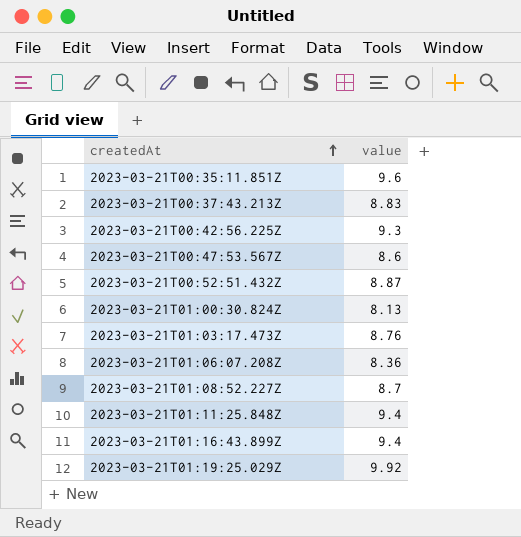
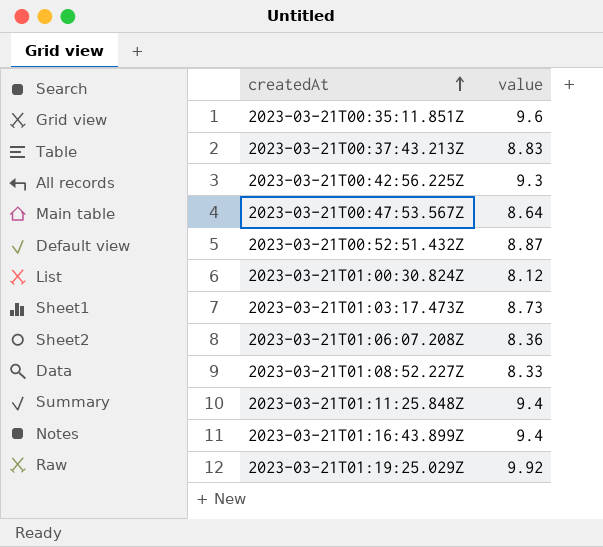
2023-03-21T00:47:53.567Z | value: 8.6 -> 8.64
2023-03-21T01:00:30.824Z | value: 8.13 -> 8.12
2023-03-21T01:03:17.473Z | value: 8.76 -> 8.73
2023-03-21T01:08:52.227Z | value: 8.7 -> 8.33

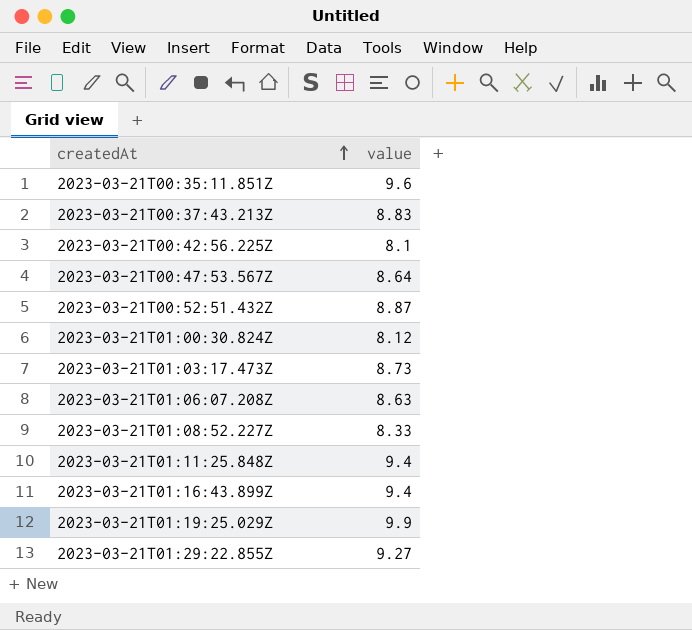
2023-03-21T00:42:56.225Z | value: 9.3 -> 8.1
2023-03-21T01:06:07.208Z | value: 8.36 -> 8.63
2023-03-21T01:19:25.029Z | value: 9.92 -> 9.9
row 2023-03-21T01:29:22.855Z: none -> 9.27

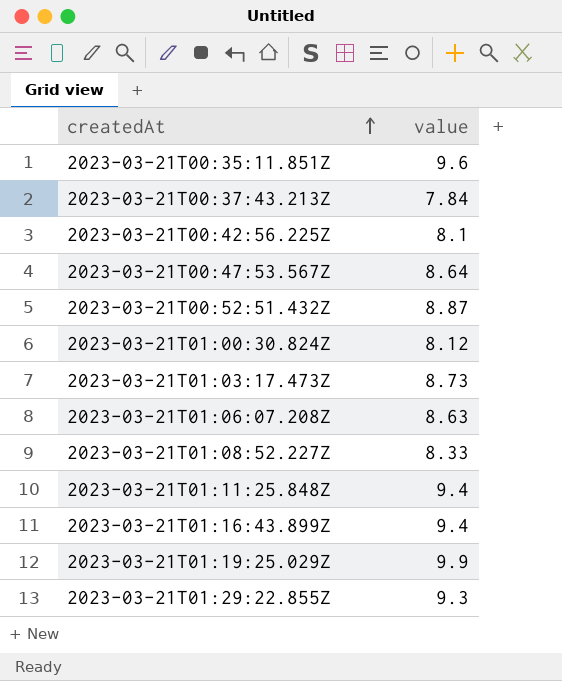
2023-03-21T00:37:43.213Z | value: 8.83 -> 7.84
2023-03-21T01:29:22.855Z | value: 9.27 -> 9.3

